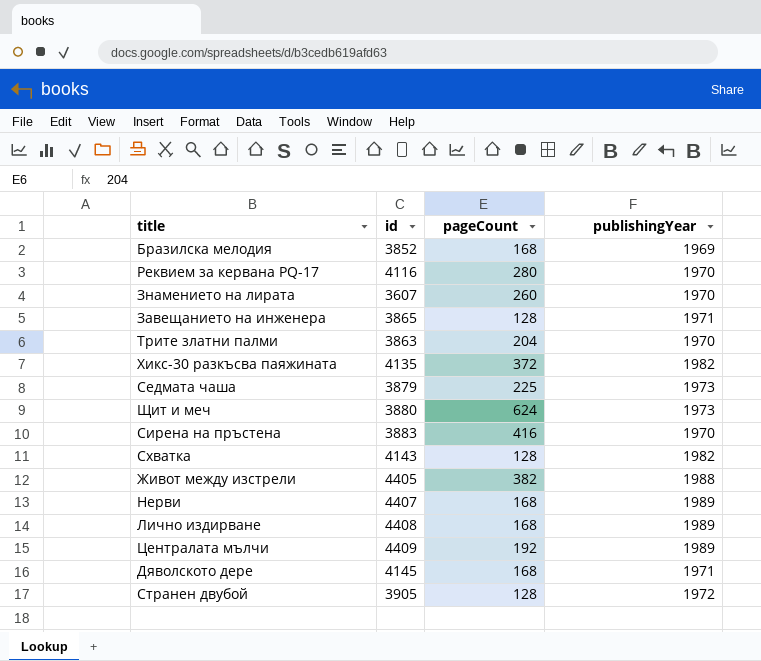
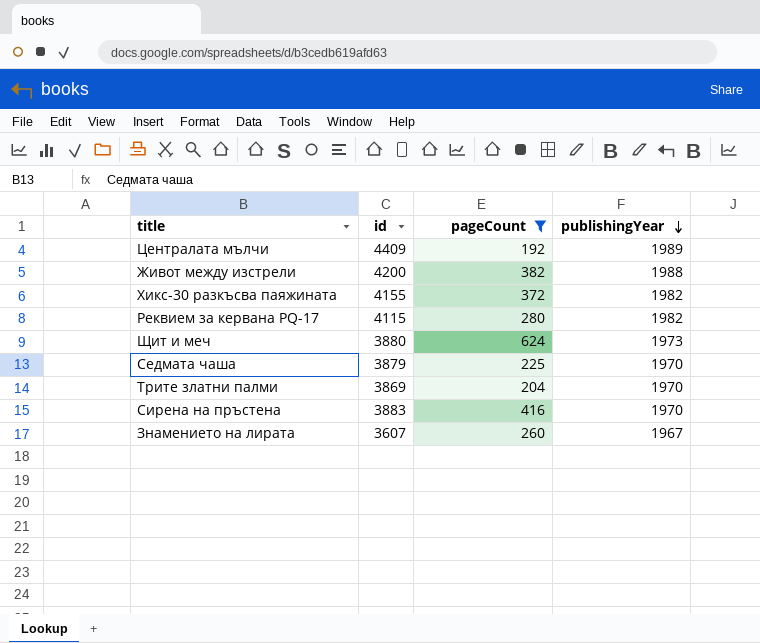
filter: none -> pageCount >= 192
row order: none -> publishingYear descending
Живот между изстрели | id: 4405 -> 4200
Хикс-30 разкъсва паяжината | id: 4135 -> 4155
Реквием за кервана PQ-17 | id: 4116 -> 4115
Реквием за кервана PQ-17 | publishingYear: 1970 -> 1982
Седмата чаша | publishingYear: 1973 -> 1970
Трите златни палми | id: 3863 -> 3869
Знамението на лирата | publishingYear: 1970 -> 1967

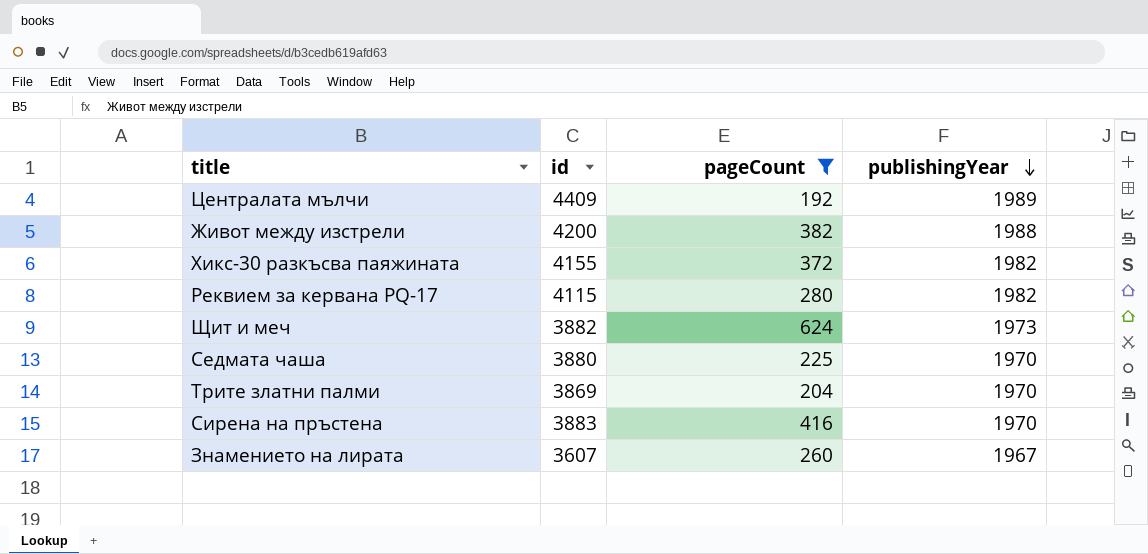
Щит и меч | id: 3880 -> 3882
Седмата чаша | id: 3879 -> 3880

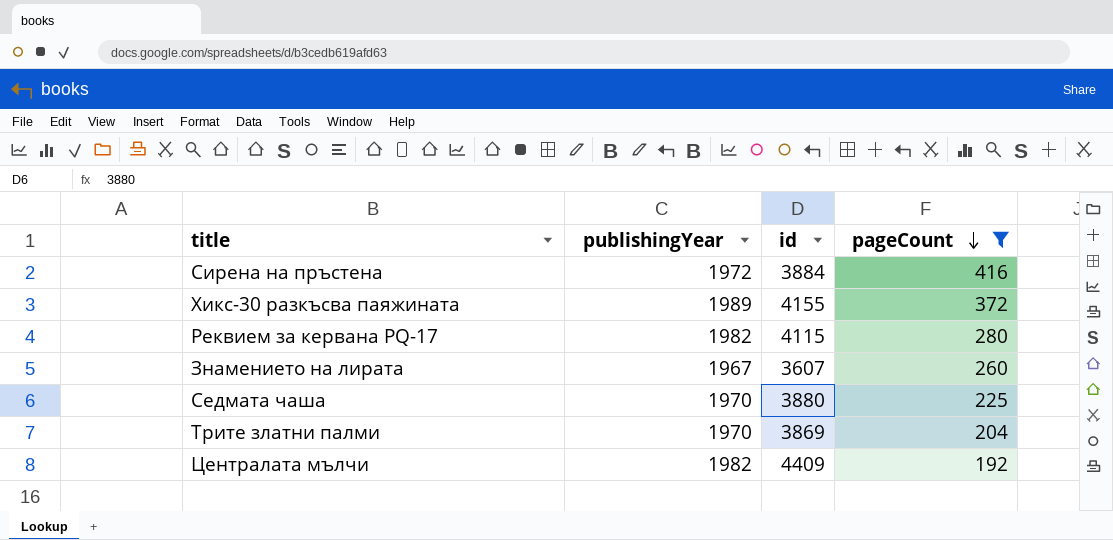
row order: publishingYear descending -> pageCount descending
column publishingYear | position: 4 -> 2
row Живот между изстрели: 4200 | 382 | 1988 -> none
row Щит и меч: 3882 | 624 | 1973 -> none
Сирена на пръстена | publishingYear: 1970 -> 1972
Сирена на пръстена | id: 3883 -> 3884
Хикс-30 разкъсва паяжината | publishingYear: 1982 -> 1989
Централата мълчи | publishingYear: 1989 -> 1982

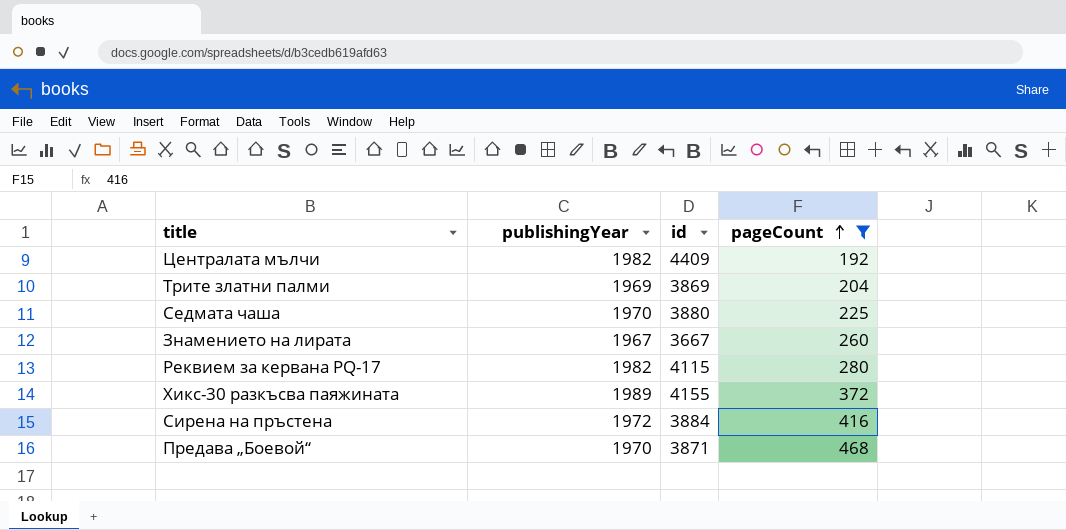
row order: pageCount descending -> pageCount ascending
Трите златни палми | publishingYear: 1970 -> 1969
Знамението на лирата | id: 3607 -> 3667
row Предава „Боевой“: none -> 1970 | 3871 | 468

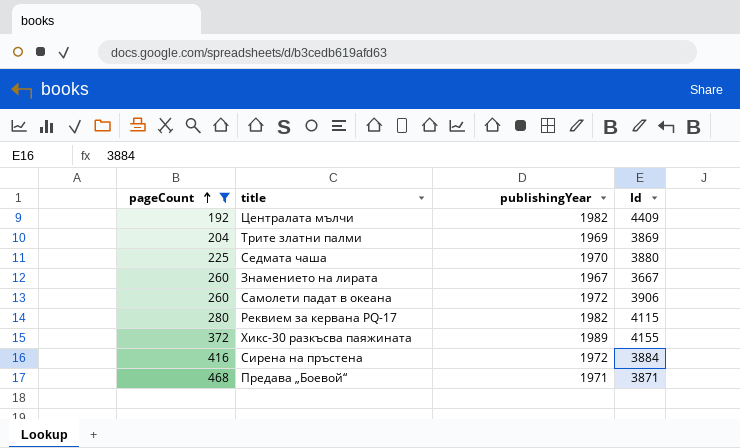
column pageCount | position: 4 -> 1
column name: id -> Id
row Самолети падат в океана: none -> 260 | 1972 | 3906
Предава „Боевой“ | publishingYear: 1970 -> 1971

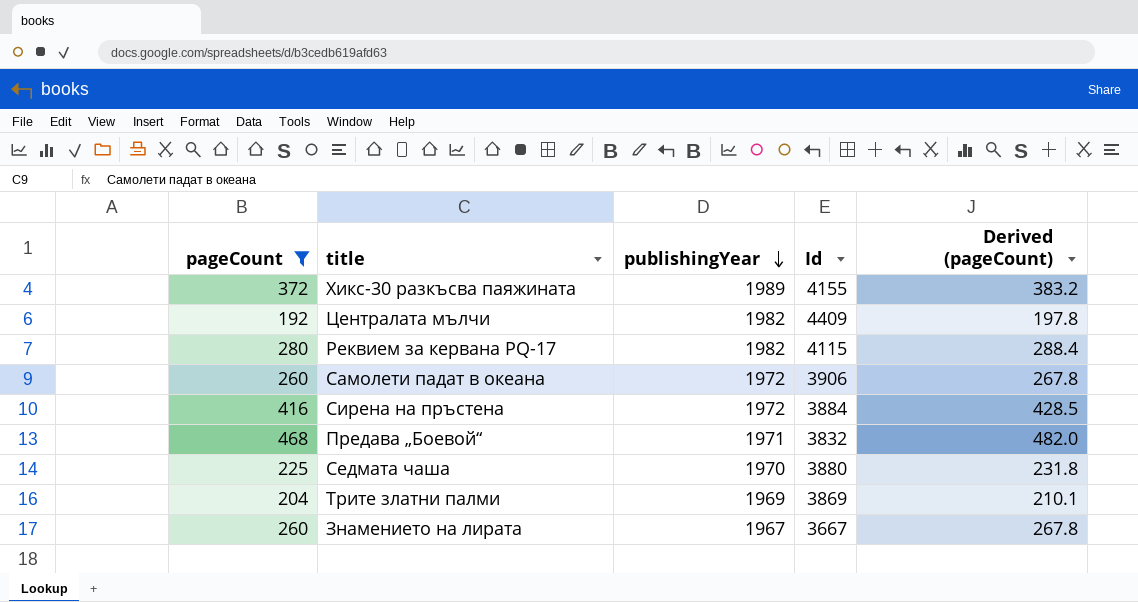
row order: pageCount ascending -> publishingYear descending
column Derived (pageCount) | formula: none -> [pageCount] * 1.03
Предава „Боевой“ | Id: 3871 -> 3832

